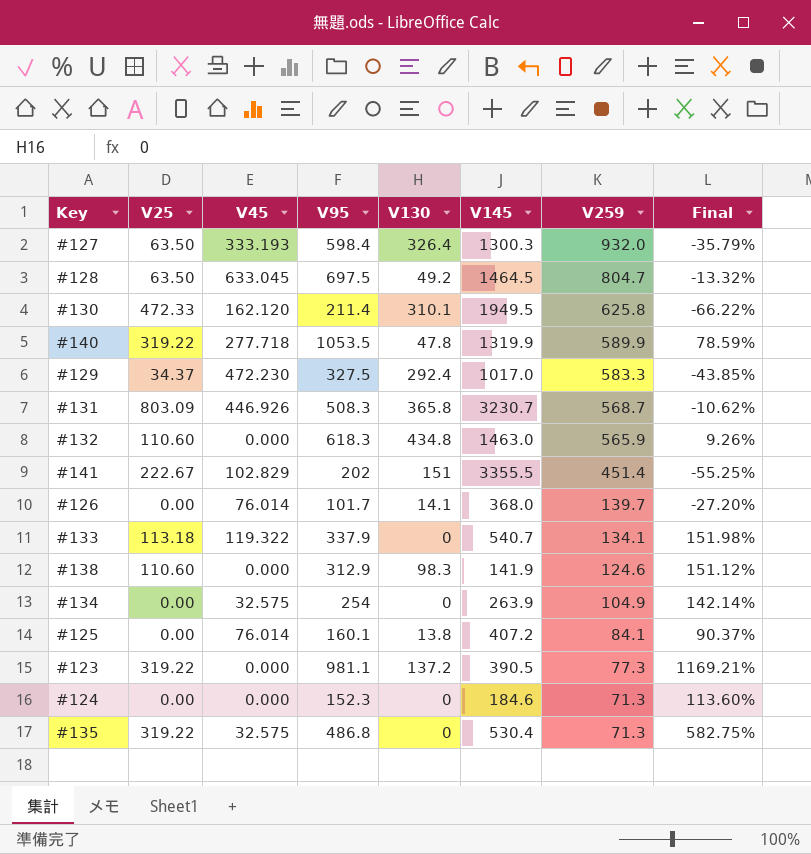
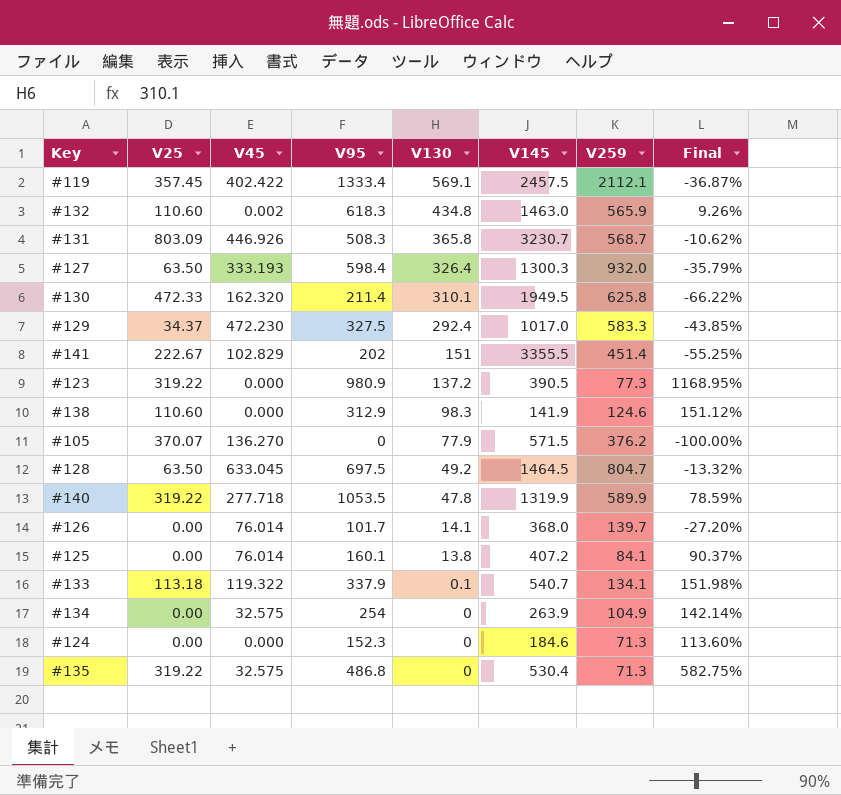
row order: V259 descending -> V130 descending
row #119: none -> 357.45 | 402.422 | 1333.4 | 569.1 | 2457.5 | 2112.1 | -36.87%
#132 | V45: 0.000 -> 0.002
#130 | V45: 162.120 -> 162.320
#123 | V95: 981.1 -> 980.9
#123 | Final: 1169.21% -> 1168.95%
row #105: none -> 370.07 | 136.270 | 0 | 77.9 | 571.5 | 376.2 | -100.00%
#133 | V130: 0 -> 0.1

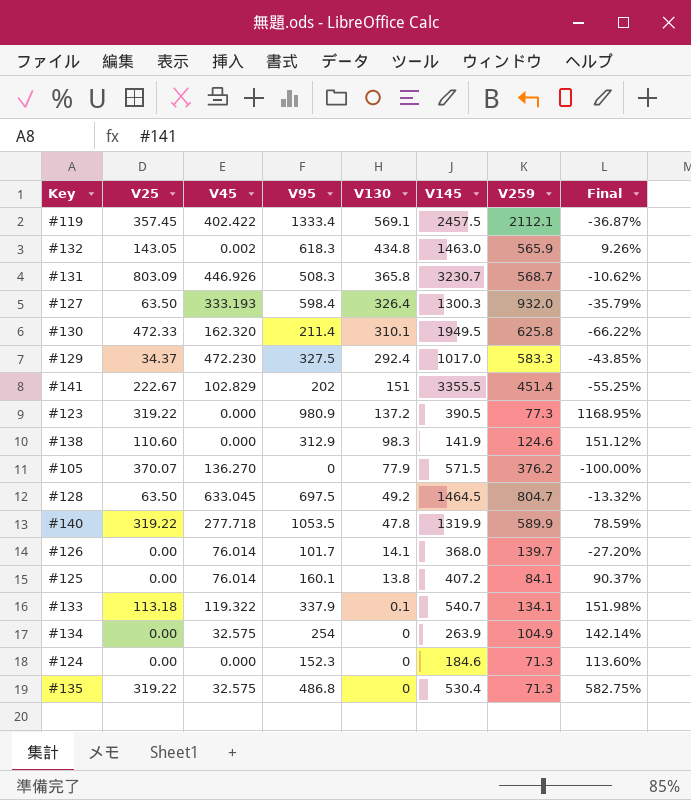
#132 | V25: 110.60 -> 143.05

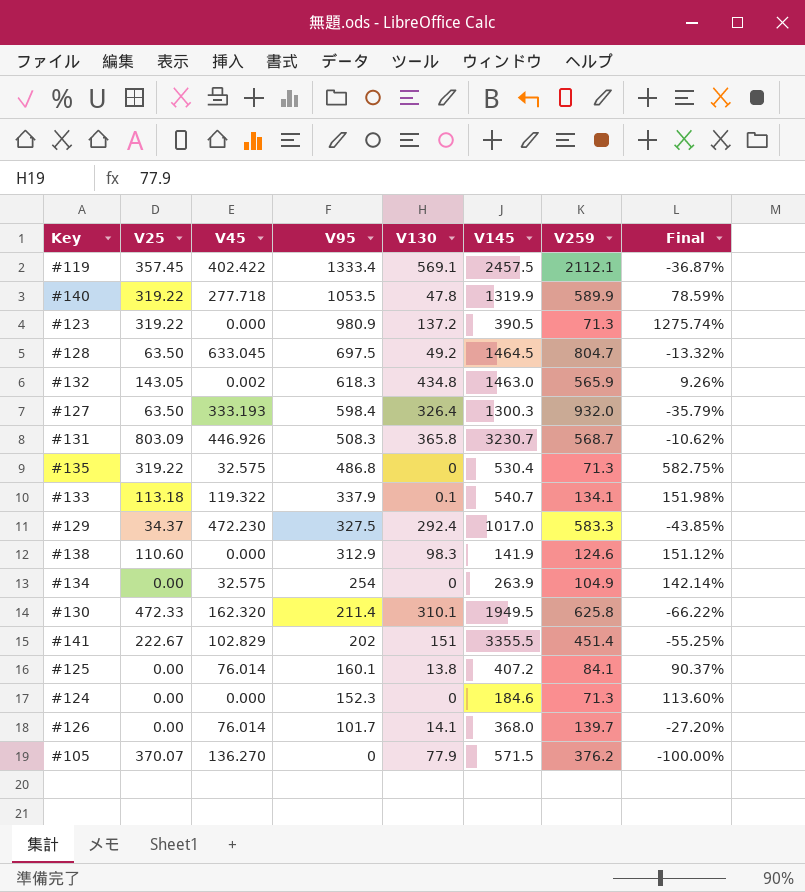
row order: V130 descending -> V95 descending
#123 | V259: 77.3 -> 71.3
#123 | Final: 1168.95% -> 1275.74%

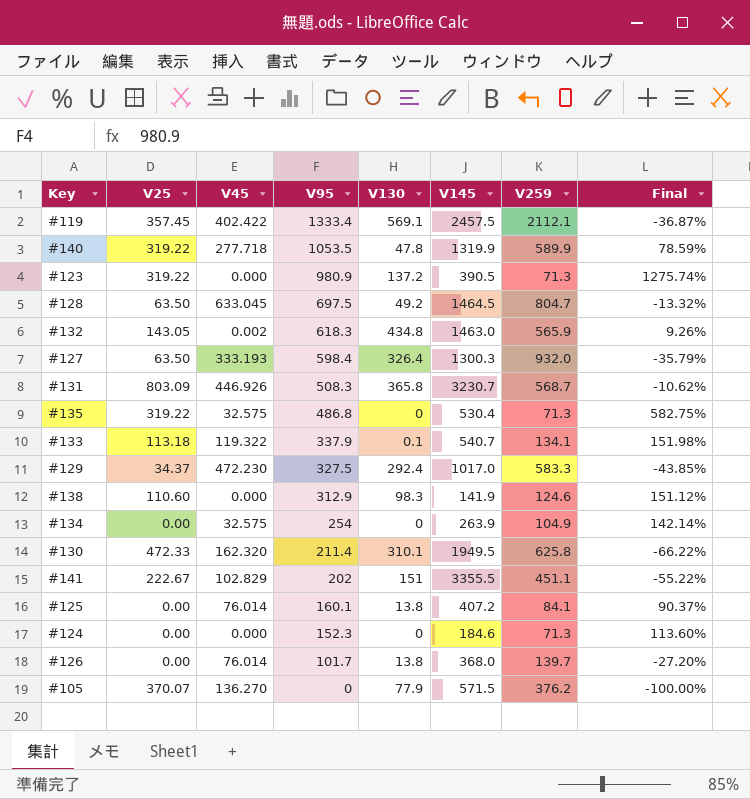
#141 | V259: 451.4 -> 451.1
#141 | Final: -55.25% -> -55.22%
#126 | V130: 14.1 -> 13.8

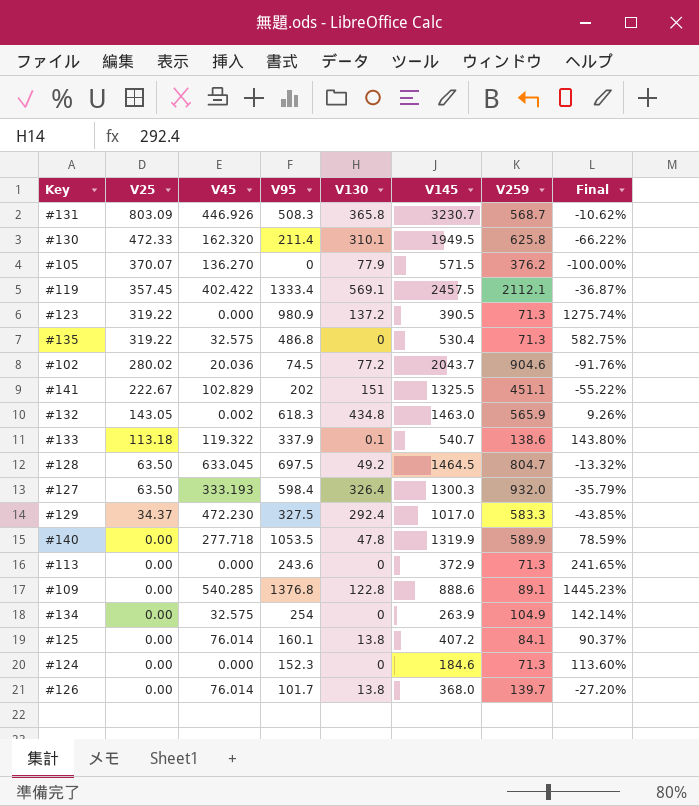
row order: V95 descending -> V25 descending
row #138: 110.60 | 0.000 | 312.9 | 98.3 | 141.9 | 124.6 | 151.12% -> none
row #102: none -> 280.02 | 20.036 | 74.5 | 77.2 | 2043.7 | 904.6 | -91.76%
#141 | V145: 3355.5 -> 1325.5
#133 | V259: 134.1 -> 138.6
#133 | Final: 151.98% -> 143.80%
#140 | V25: 319.22 -> 0.00
row #113: none -> 0.00 | 0.000 | 243.6 | 0 | 372.9 | 71.3 | 241.65%
row #109: none -> 0.00 | 540.285 | 1376.8 | 122.8 | 888.6 | 89.1 | 1445.23%

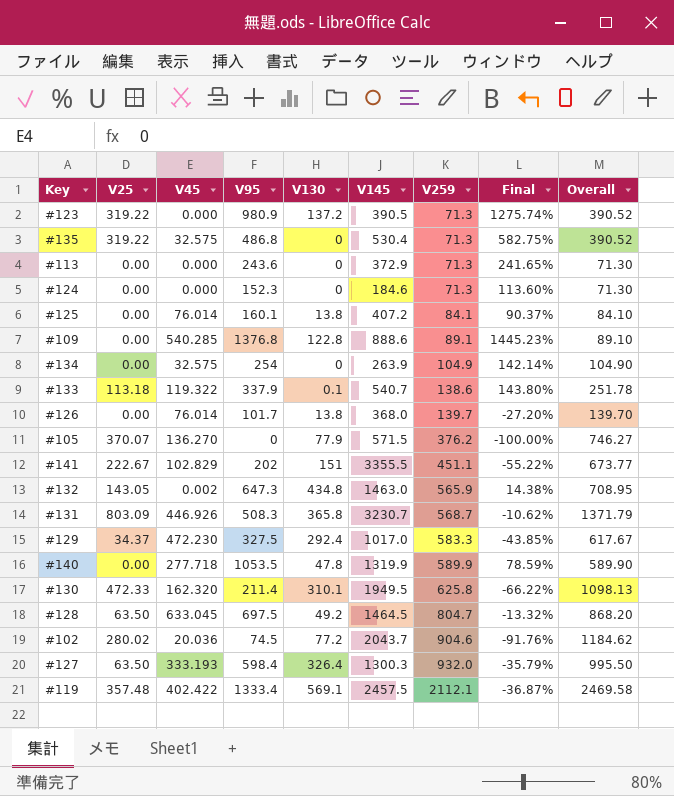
row order: V25 descending -> V259 ascending
column Overall | formula: none -> [V25] + [V259]
#141 | V145: 1325.5 -> 3355.5
#132 | V95: 618.3 -> 647.3
#132 | Final: 9.26% -> 14.38%
#119 | V25: 357.45 -> 357.48

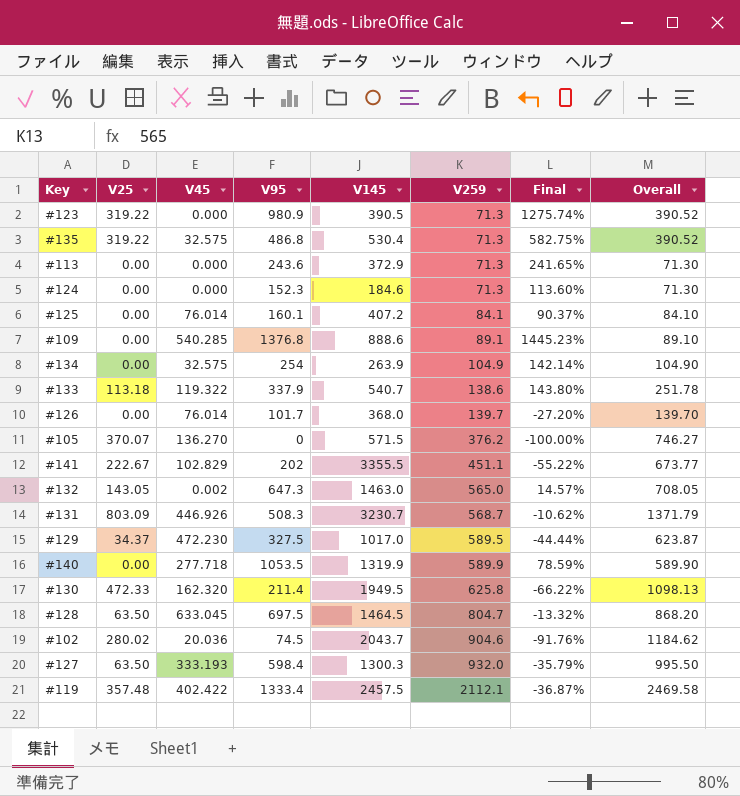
column V130 | position: 5 -> none
#132 | V259: 565.9 -> 565.0
#132 | Final: 14.38% -> 14.57%
#132 | Overall: 708.95 -> 708.05
#129 | V259: 583.3 -> 589.5
#129 | Final: -43.85% -> -44.44%
#129 | Overall: 617.67 -> 623.87

